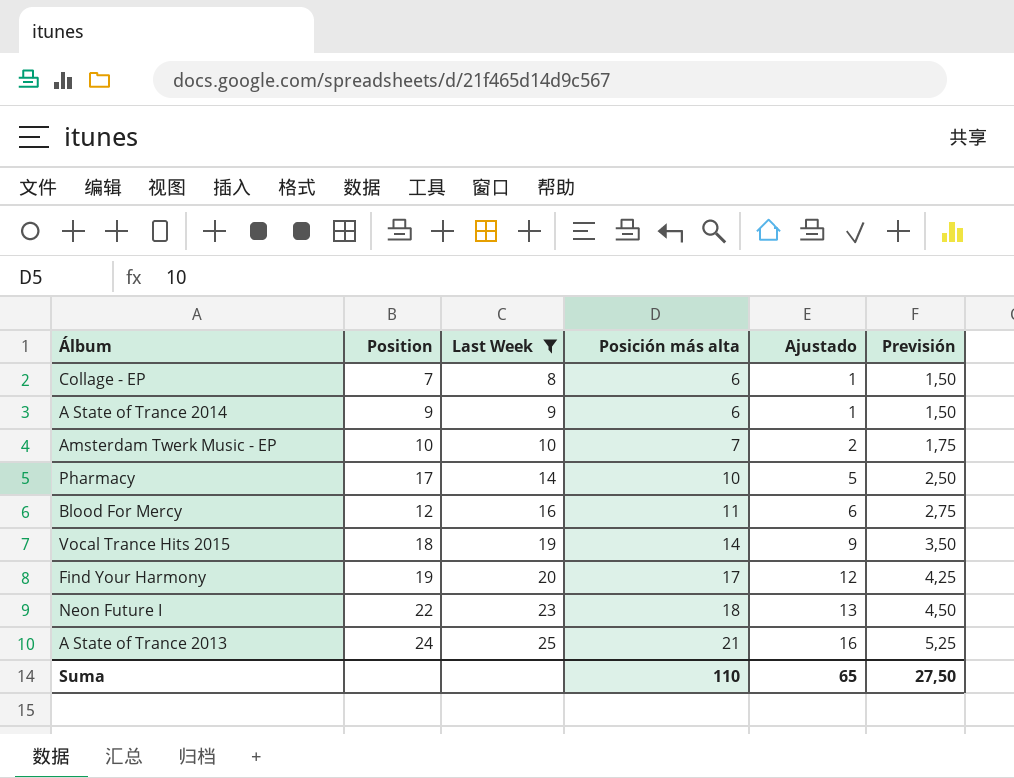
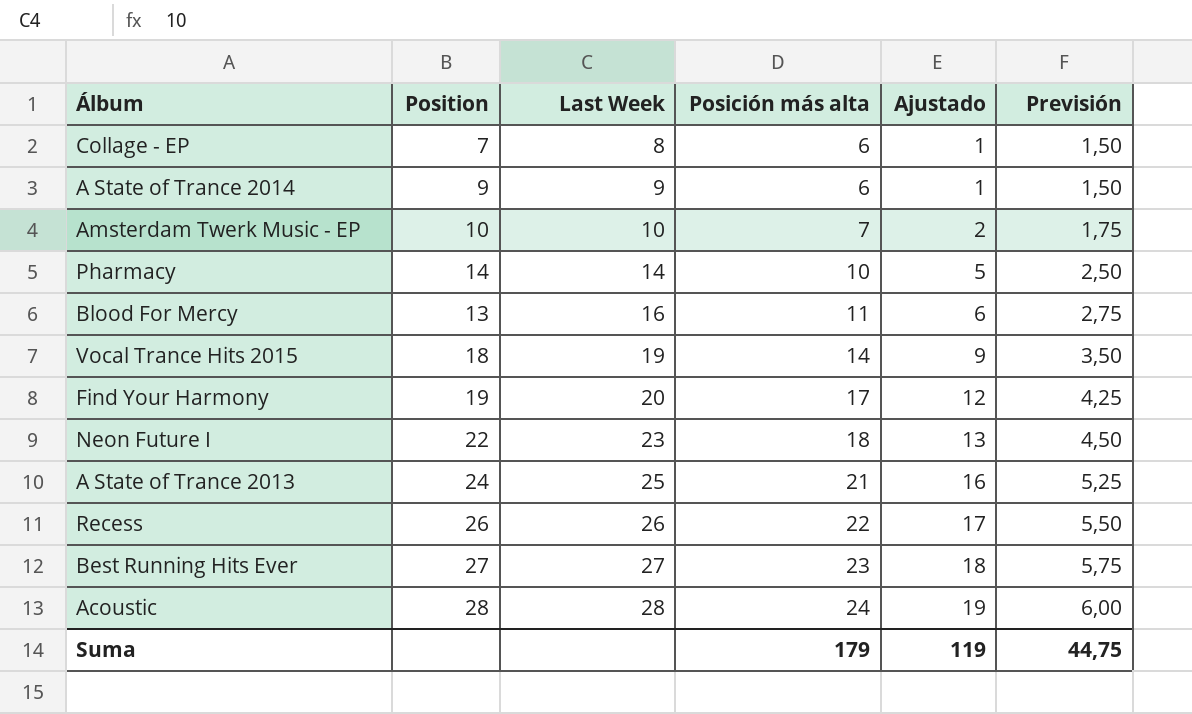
filter: Last Week <= 25 -> none
Pharmacy | Position: 17 -> 14
Blood For Mercy | Position: 12 -> 13
Suma | Posición más alta: 110 -> 179
Suma | Ajustado: 65 -> 119
Suma | Previsión: 27,50 -> 44,75

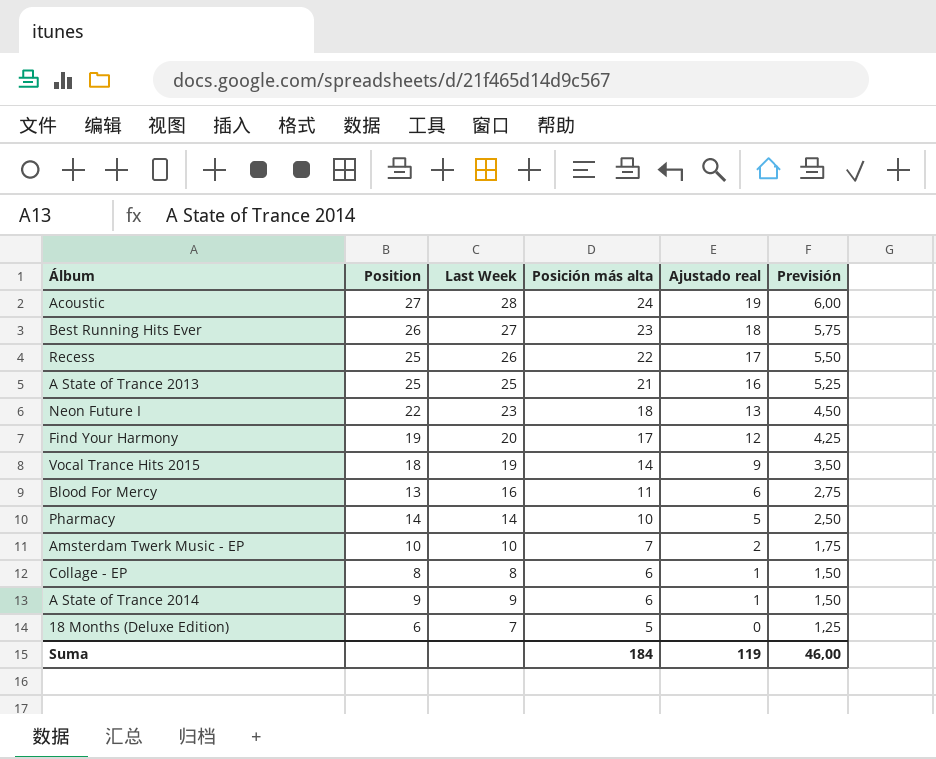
row order: Last Week ascending -> Posición más alta descending
column name: Ajustado -> Ajustado real
Acoustic | Position: 28 -> 27
Best Running Hits Ever | Position: 27 -> 26
Recess | Position: 26 -> 25
A State of Trance 2013 | Position: 24 -> 25
Collage - EP | Position: 7 -> 8
row 18 Months (Deluxe Edition): none -> 6 | 7 | 5 | 0 | 1,25
Suma | Posición más alta: 179 -> 184
Suma | Previsión: 44,75 -> 46,00

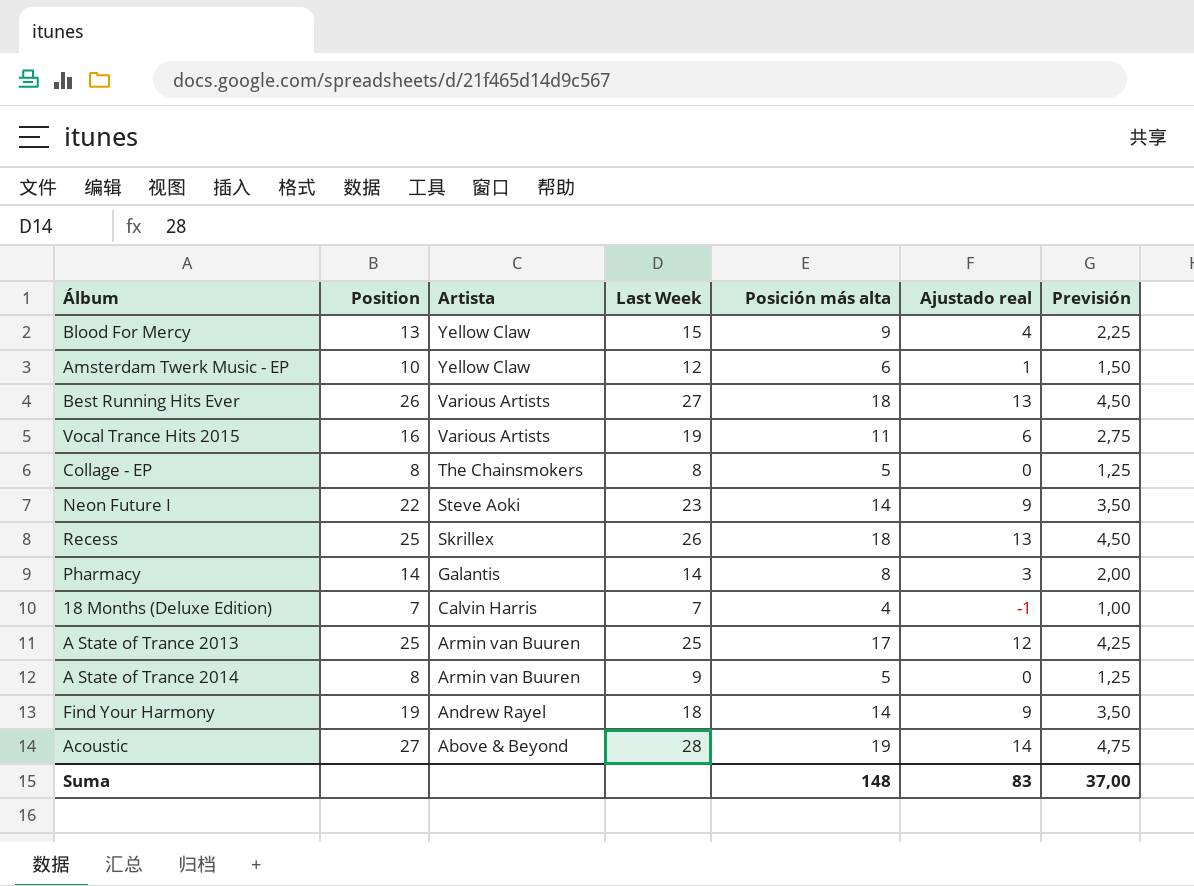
row order: Posición más alta descending -> Artista descending
column Artista | position: none -> 3
Blood For Mercy | Last Week: 16 -> 15
Blood For Mercy | Posición más alta: 11 -> 9
Blood For Mercy | Ajustado real: 6 -> 4
Blood For Mercy | Previsión: 2,75 -> 2,25
Amsterdam Twerk Music - EP | Last Week: 10 -> 12
Amsterdam Twerk Music - EP | Posición más alta: 7 -> 6
Amsterdam Twerk Music - EP | Ajustado real: 2 -> 1
Amsterdam Twerk Music - EP | Previsión: 1,75 -> 1,50
Best Running Hits Ever | Posición más alta: 23 -> 18
Best Running Hits Ever | Ajustado real: 18 -> 13
Best Running Hits Ever | Previsión: 5,75 -> 4,50
Vocal Trance Hits 2015 | Position: 18 -> 16
Vocal Trance Hits 2015 | Posición más alta: 14 -> 11
Vocal Trance Hits 2015 | Ajustado real: 9 -> 6
Vocal Trance Hits 2015 | Previsión: 3,50 -> 2,75
Collage - EP | Posición más alta: 6 -> 5
Collage - EP | Ajustado real: 1 -> 0
Collage - EP | Previsión: 1,50 -> 1,25
Neon Future I | Posición más alta: 18 -> 14
Neon Future I | Ajustado real: 13 -> 9
Neon Future I | Previsión: 4,50 -> 3,50
Recess | Posición más alta: 22 -> 18
Recess | Ajustado real: 17 -> 13
Recess | Previsión: 5,50 -> 4,50
Pharmacy | Posición más alta: 10 -> 8
Pharmacy | Ajustado real: 5 -> 3
Pharmacy | Previsión: 2,50 -> 2,00
18 Months (Deluxe Edition) | Position: 6 -> 7
18 Months (Deluxe Edition) | Posición más alta: 5 -> 4
18 Months (Deluxe Edition) | Ajustado real: 0 -> -1
18 Months (Deluxe Edition) | Previsión: 1,25 -> 1,00
A State of Trance 2013 | Posición más alta: 21 -> 17
A State of Trance 2013 | Ajustado real: 16 -> 12
A State of Trance 2013 | Previsión: 5,25 -> 4,25
A State of Trance 2014 | Position: 9 -> 8
A State of Trance 2014 | Posición más alta: 6 -> 5
A State of Trance 2014 | Ajustado real: 1 -> 0
A State of Trance 2014 | Previsión: 1,50 -> 1,25
Find Your Harmony | Last Week: 20 -> 18
Find Your Harmony | Posición más alta: 17 -> 14
Find Your Harmony | Ajustado real: 12 -> 9
Find Your Harmony | Previsión: 4,25 -> 3,50
Acoustic | Posición más alta: 24 -> 19
Acoustic | Ajustado real: 19 -> 14
Acoustic | Previsión: 6,00 -> 4,75
Suma | Posición más alta: 184 -> 148
Suma | Ajustado real: 119 -> 83
Suma | Previsión: 46,00 -> 37,00

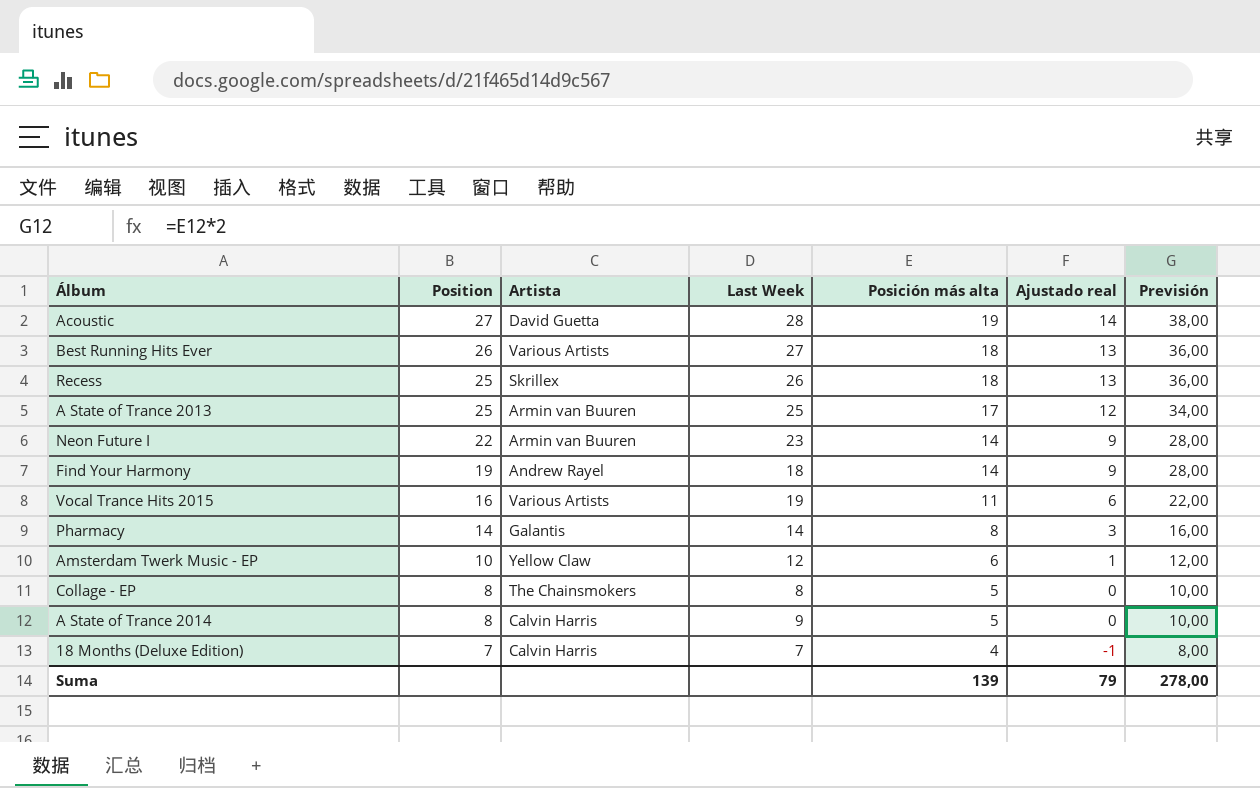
row order: Artista descending -> Position descending
column Previsión | formula: [Posición más alta] * 0,25 -> [Posición más alta] * 2
row Blood For Mercy: 13 | Yellow Claw | 15 | 9 | 4 | 2,25 -> none
Acoustic | Artista: Above & Beyond -> David Guetta
Neon Future I | Artista: Steve Aoki -> Armin van Buuren
A State of Trance 2014 | Artista: Armin van Buuren -> Calvin Harris
Suma | Posición más alta: 148 -> 139
Suma | Ajustado real: 83 -> 79
Suma | Previsión: 37,00 -> 278,00

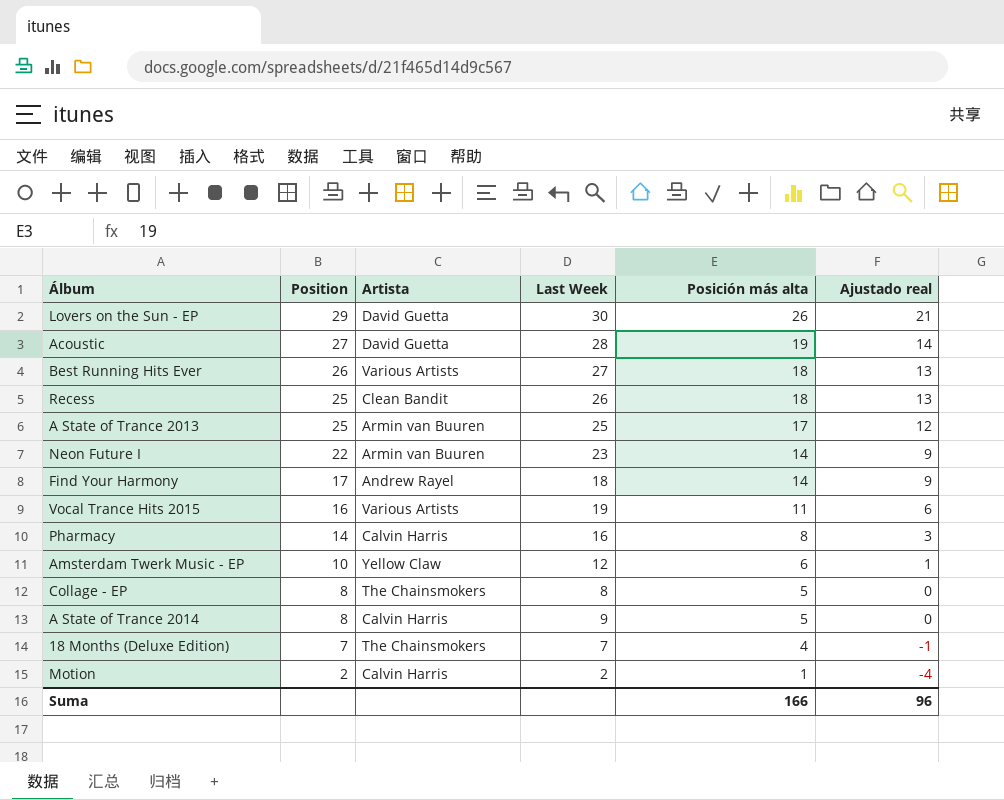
column Previsión | formula: [Posición más alta] * 2 -> none
row Lovers on the Sun - EP: none -> 29 | David Guetta | 30 | 26 | 21
Recess | Artista: Skrillex -> Clean Bandit
Find Your Harmony | Position: 19 -> 17
Pharmacy | Artista: Galantis -> Calvin Harris
Pharmacy | Last Week: 14 -> 16
18 Months (Deluxe Edition) | Artista: Calvin Harris -> The Chainsmokers
row Motion: none -> 2 | Calvin Harris | 2 | 1 | -4
Suma | Posición más alta: 139 -> 166
Suma | Ajustado real: 79 -> 96

